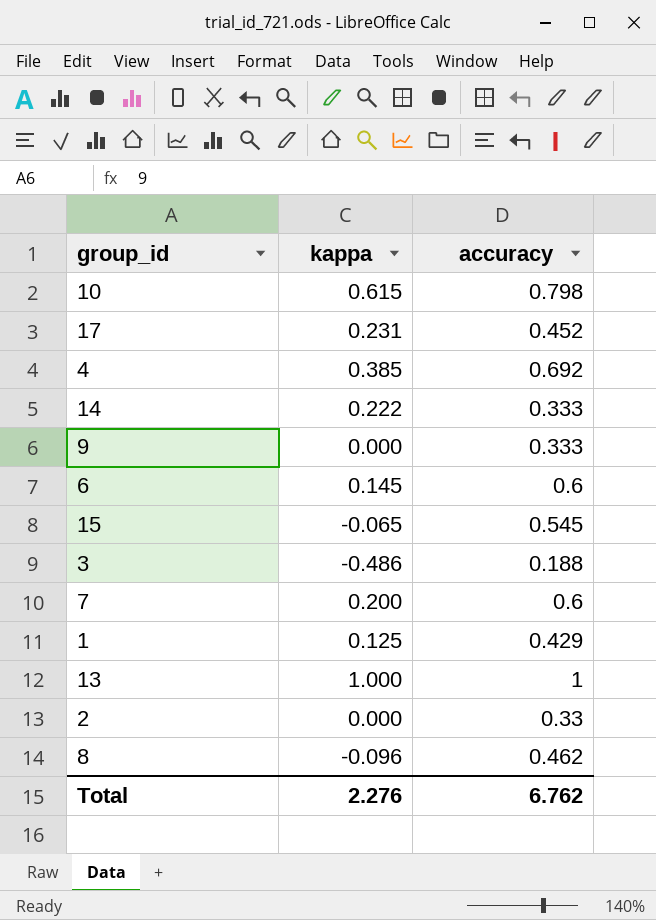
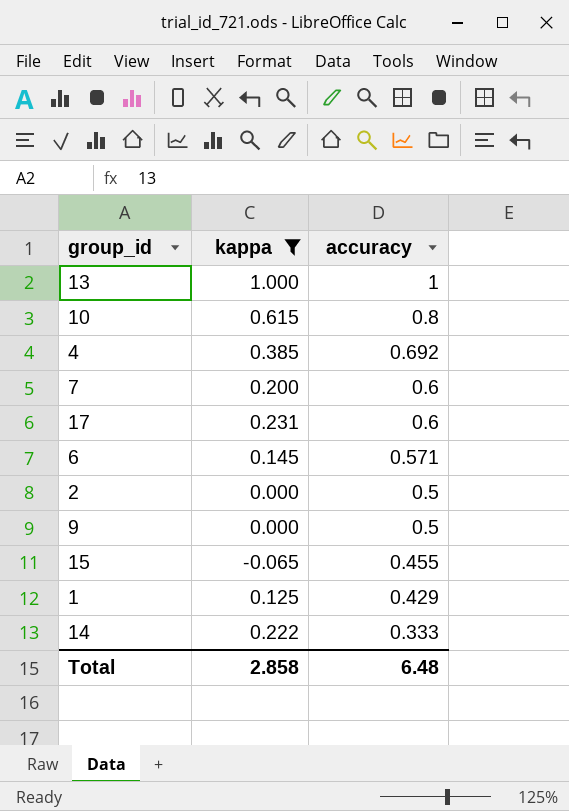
filter: none -> kappa >= -0.065
row order: none -> accuracy descending
10 | accuracy: 0.798 -> 0.8
17 | accuracy: 0.452 -> 0.6
6 | accuracy: 0.6 -> 0.571
2 | accuracy: 0.33 -> 0.5
9 | accuracy: 0.333 -> 0.5
15 | accuracy: 0.545 -> 0.455
Total | kappa: 2.276 -> 2.858
Total | accuracy: 6.762 -> 6.48

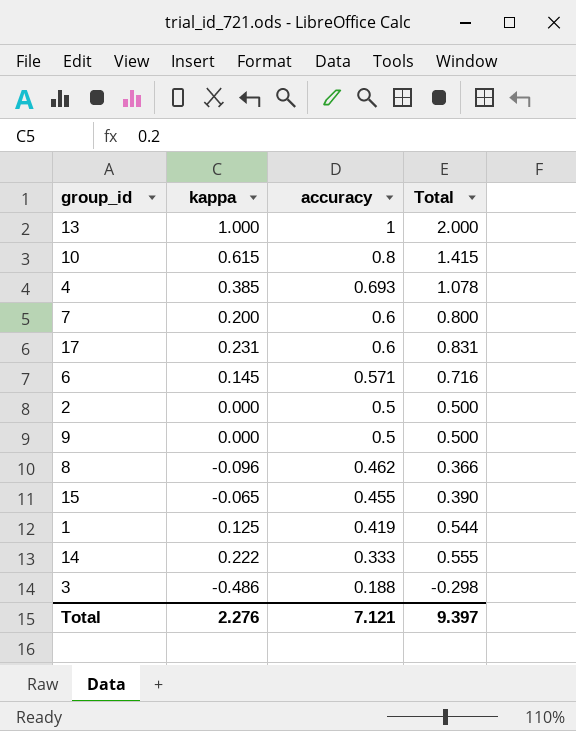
filter: kappa >= -0.065 -> none
column Total | formula: none -> [kappa] + [accuracy]
4 | accuracy: 0.692 -> 0.693
1 | accuracy: 0.429 -> 0.419
Total | kappa: 2.858 -> 2.276
Total | accuracy: 6.48 -> 7.121

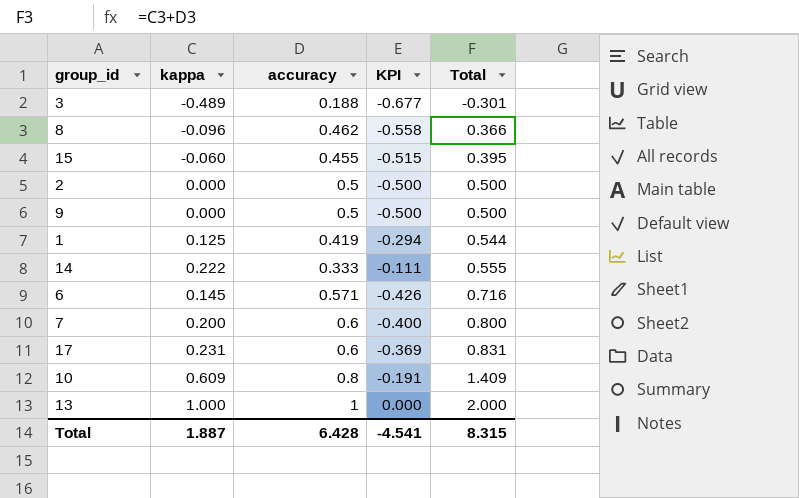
row order: accuracy descending -> Total ascending
column KPI | formula: none -> [kappa] - [accuracy]
row 4: 0.385 | 0.693 | 1.078 -> none
3 | kappa: -0.486 -> -0.489
3 | Total: -0.298 -> -0.301
15 | kappa: -0.065 -> -0.060
15 | Total: 0.390 -> 0.395
10 | kappa: 0.615 -> 0.609
10 | Total: 1.415 -> 1.409
Total | kappa: 2.276 -> 1.887
Total | accuracy: 7.121 -> 6.428
Total | Total: 9.397 -> 8.315

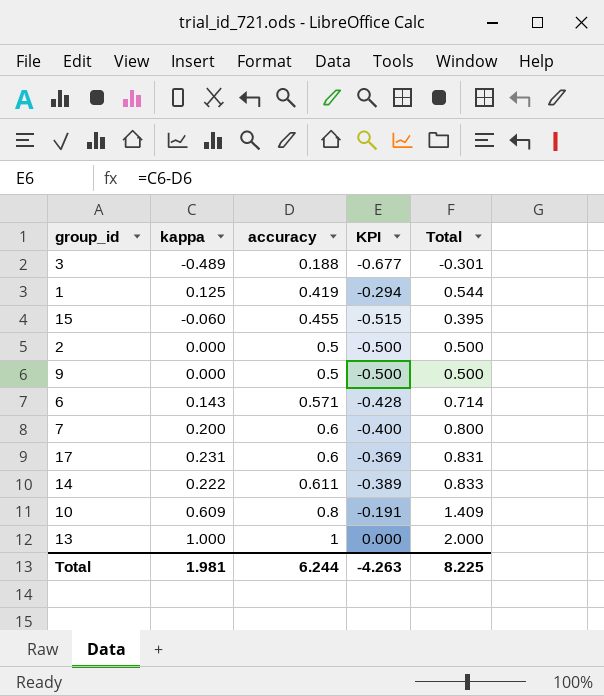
row order: Total ascending -> accuracy ascending
row 8: -0.096 | 0.462 | -0.558 | 0.366 -> none
6 | kappa: 0.145 -> 0.143
6 | KPI: -0.426 -> -0.428
6 | Total: 0.716 -> 0.714
14 | accuracy: 0.333 -> 0.611
14 | KPI: -0.111 -> -0.389
14 | Total: 0.555 -> 0.833
Total | kappa: 1.887 -> 1.981
Total | accuracy: 6.428 -> 6.244
Total | KPI: -4.541 -> -4.263
Total | Total: 8.315 -> 8.225

